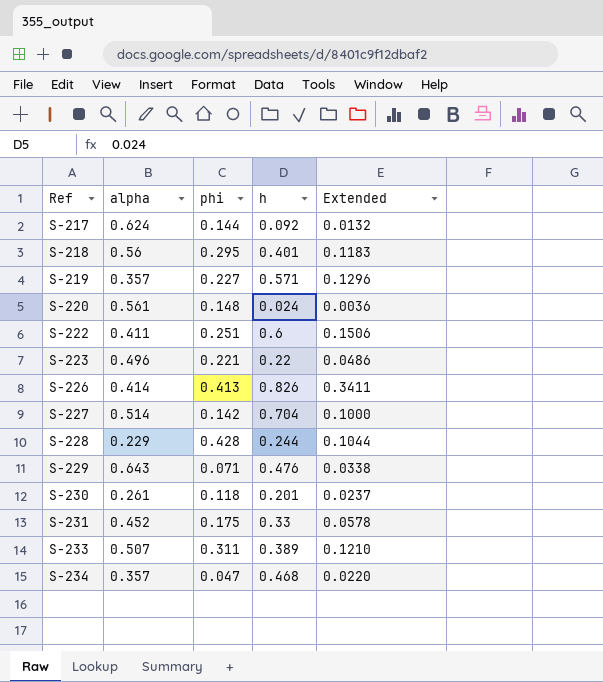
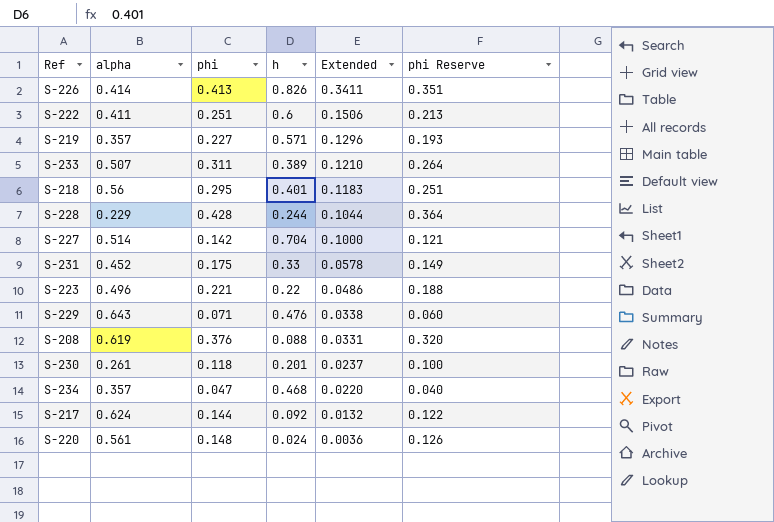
row order: Ref ascending -> Extended descending
column phi Reserve | formula: none -> [phi] * 0.85
row S-208: none -> 0.619 | 0.376 | 0.088 | 0.0331 | 0.320

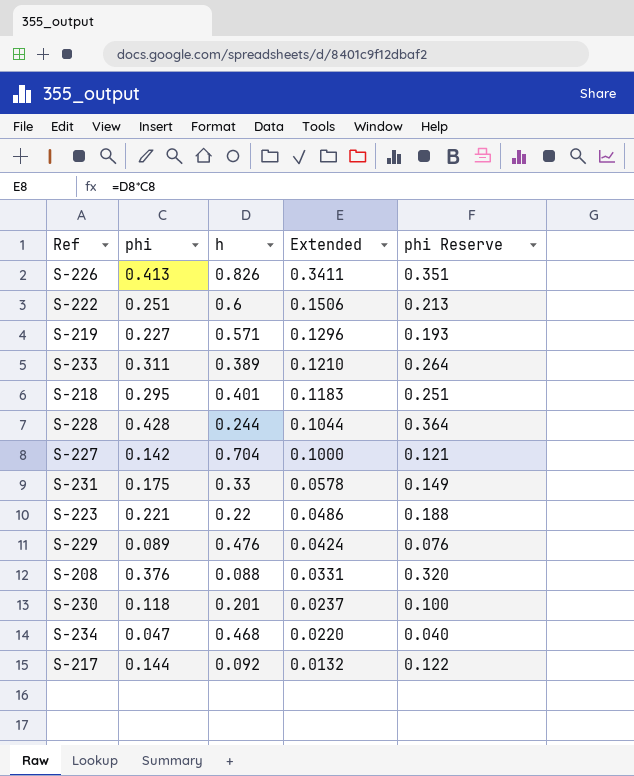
column alpha | position: 2 -> none
row S-220: 0.561 | 0.148 | 0.024 | 0.0036 | 0.126 -> none
S-229 | phi: 0.071 -> 0.089
S-229 | Extended: 0.0338 -> 0.0424
S-229 | phi Reserve: 0.060 -> 0.076

